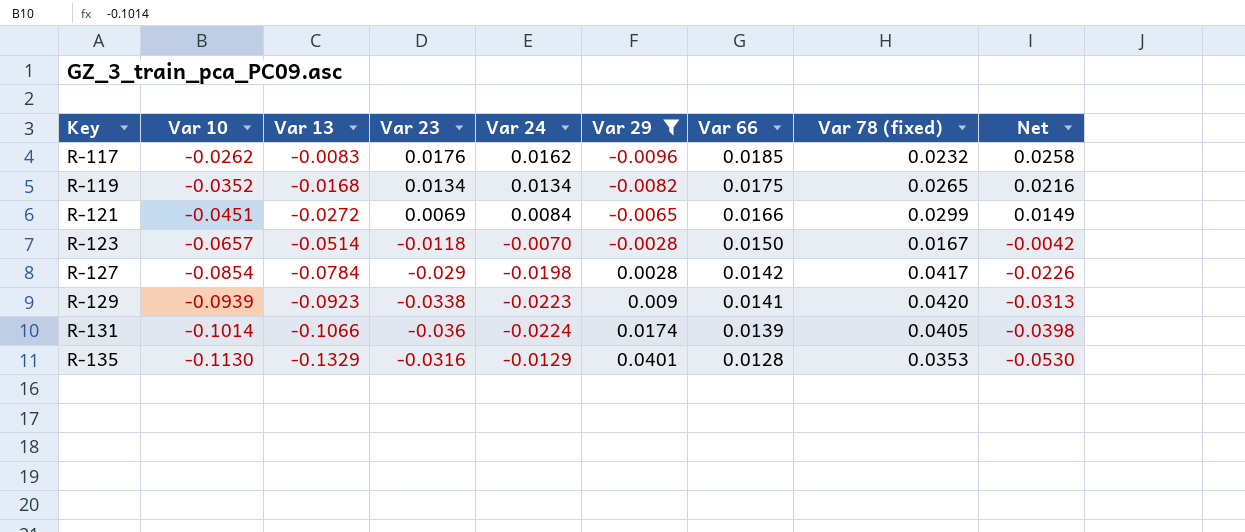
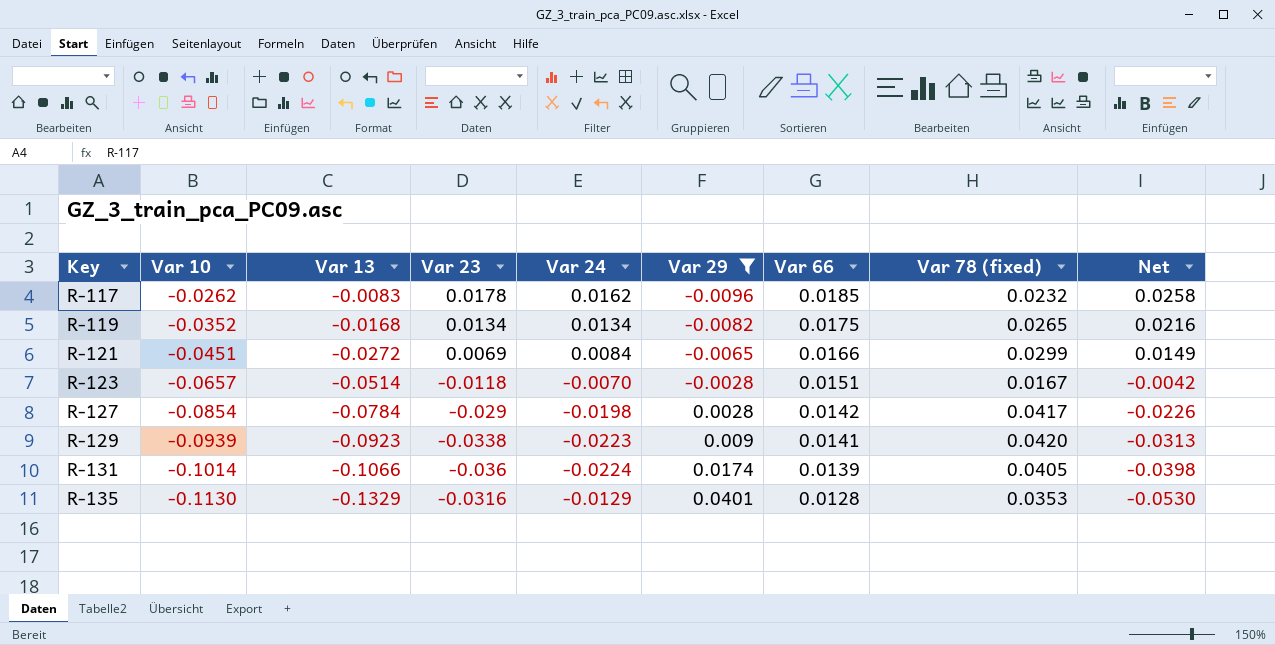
R-117 | Var 23: 0.0176 -> 0.0178
R-123 | Var 66: 0.0150 -> 0.0151

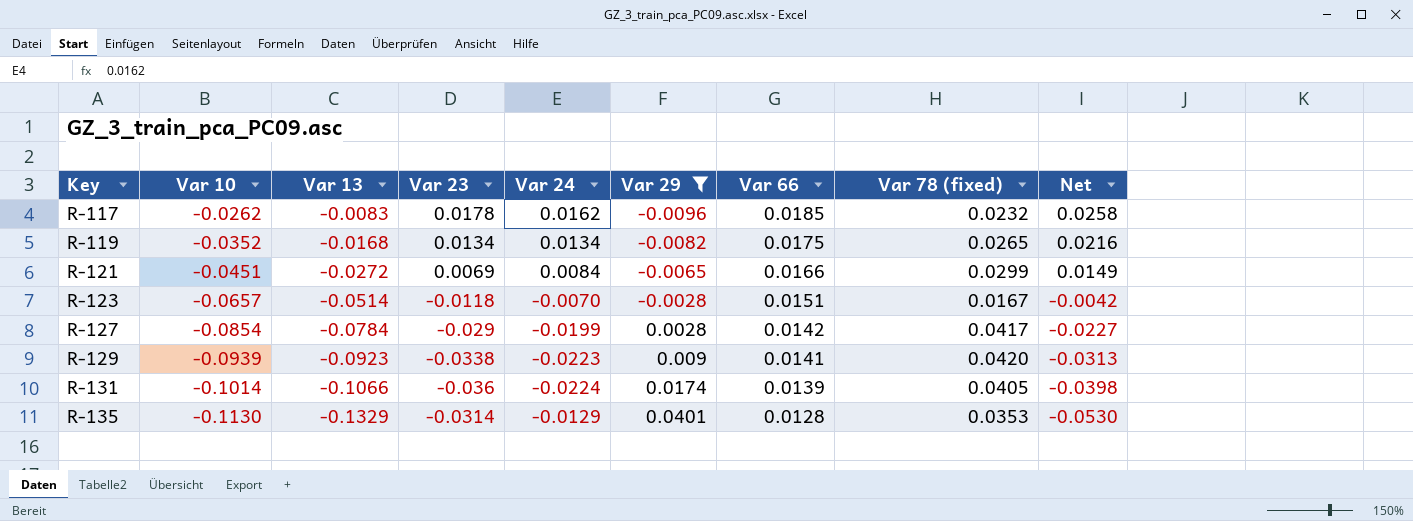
R-127 | Var 24: -0.0198 -> -0.0199
R-127 | Net: -0.0226 -> -0.0227
R-135 | Var 23: -0.0316 -> -0.0314

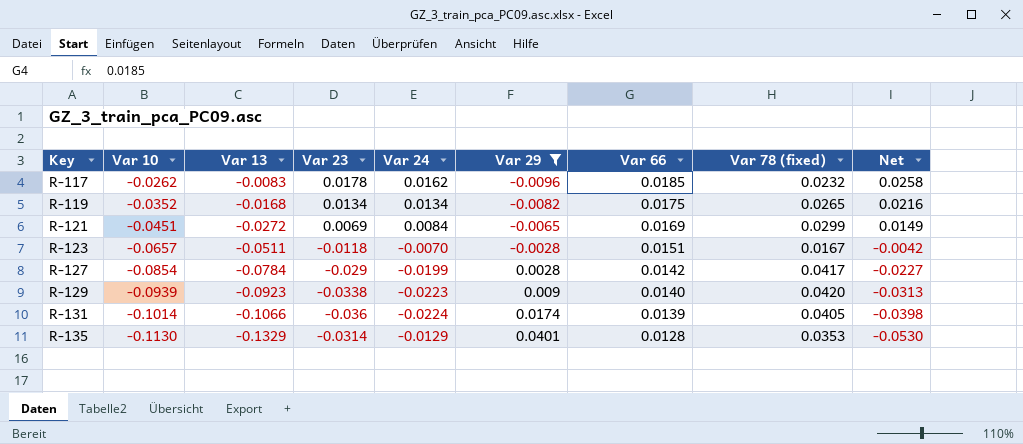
R-121 | Var 66: 0.0166 -> 0.0169
R-123 | Var 13: -0.0514 -> -0.0511
R-129 | Var 66: 0.0141 -> 0.0140

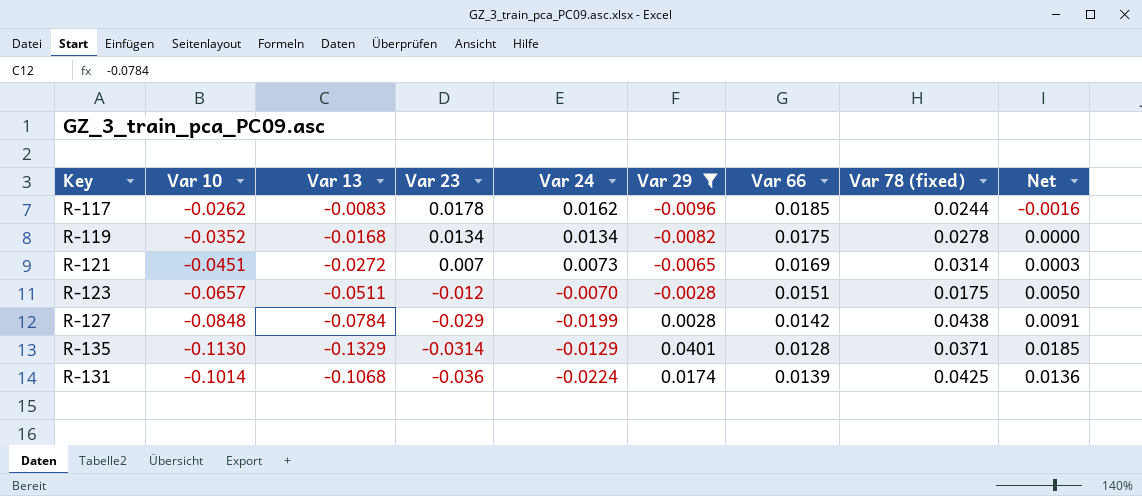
row order: Key ascending -> Var 23 descending
column Net | formula: [Var 24] - [Var 29] -> [Var 24] - [Var 23]
row R-129: -0.0939 | -0.0923 | -0.0338 | -0.0223 | 0.009 | 0.0140 | 0.0420 | -0.0313 -> none
R-117 | Var 78 (fixed): 0.0232 -> 0.0244
R-119 | Var 78 (fixed): 0.0265 -> 0.0278
R-121 | Var 23: 0.0069 -> 0.007
R-121 | Var 24: 0.0084 -> 0.0073
R-121 | Var 78 (fixed): 0.0299 -> 0.0314
R-123 | Var 23: -0.0118 -> -0.012
R-123 | Var 78 (fixed): 0.0167 -> 0.0175
R-127 | Var 10: -0.0854 -> -0.0848
R-127 | Var 78 (fixed): 0.0417 -> 0.0438
R-135 | Var 78 (fixed): 0.0353 -> 0.0371
R-131 | Var 13: -0.1066 -> -0.1068
R-131 | Var 78 (fixed): 0.0405 -> 0.0425

